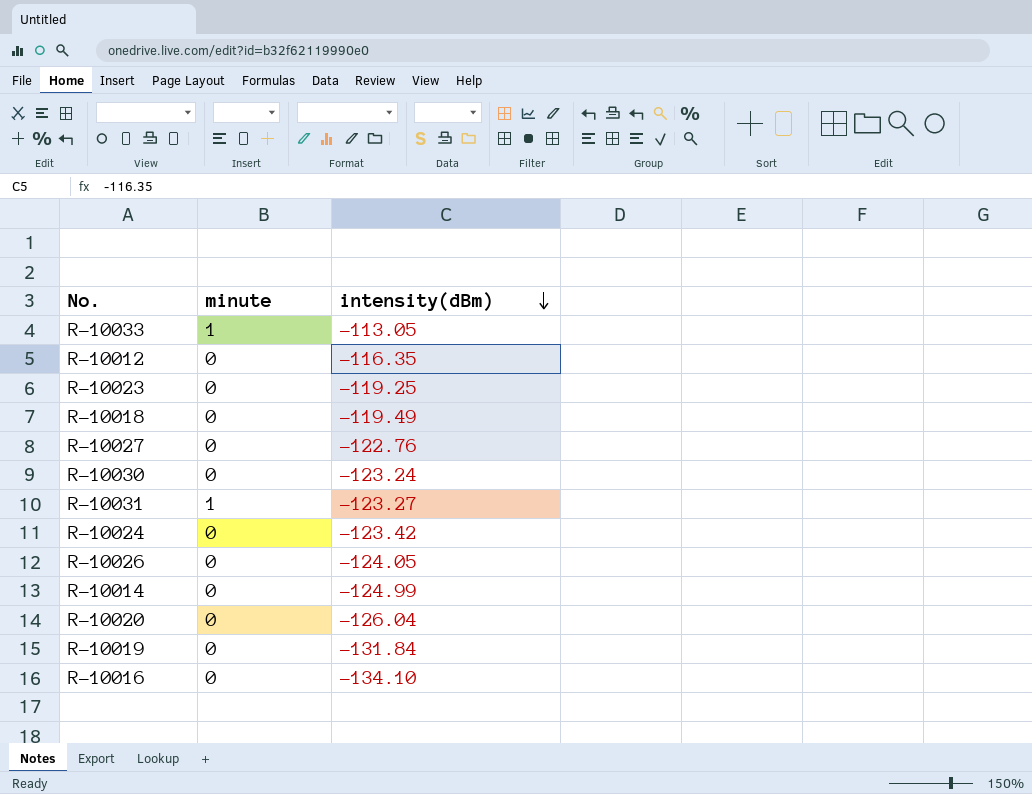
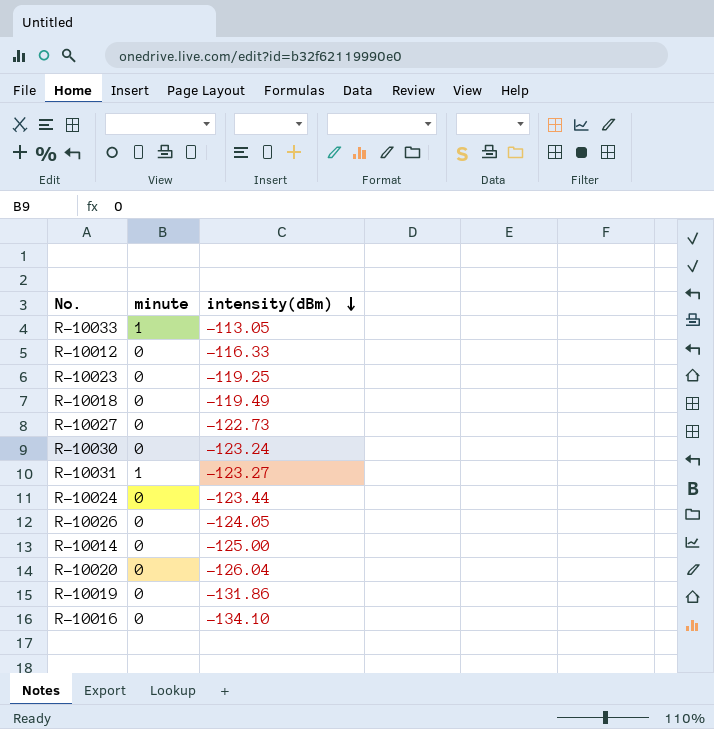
R-10012 | intensity(dBm): -116.35 -> -116.33
R-10027 | intensity(dBm): -122.76 -> -122.73
R-10024 | intensity(dBm): -123.42 -> -123.44
R-10014 | intensity(dBm): -124.99 -> -125.00
R-10019 | intensity(dBm): -131.84 -> -131.86

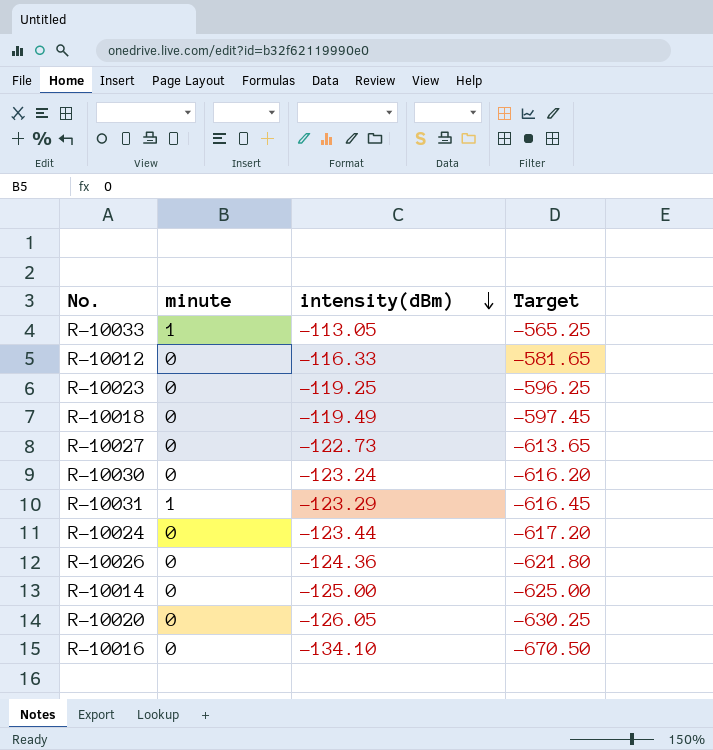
column Target | formula: none -> [intensity(dBm)] * 5
row R-10019: 0 | -131.86 -> none
R-10031 | intensity(dBm): -123.27 -> -123.29
R-10026 | intensity(dBm): -124.05 -> -124.36
R-10020 | intensity(dBm): -126.04 -> -126.05

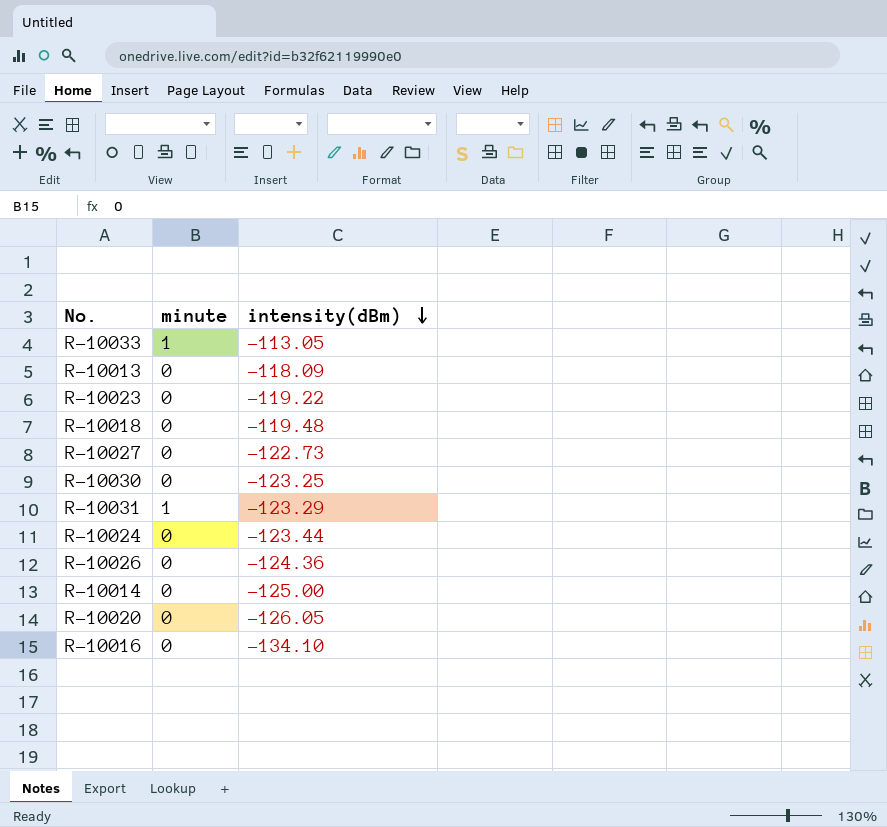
column Target | formula: [intensity(dBm)] * 5 -> none
row R-10012: 0 | -116.33 | -581.65 -> none
row R-10013: none -> 0 | -118.09
R-10023 | intensity(dBm): -119.25 -> -119.22
R-10018 | intensity(dBm): -119.49 -> -119.48
R-10030 | intensity(dBm): -123.24 -> -123.25

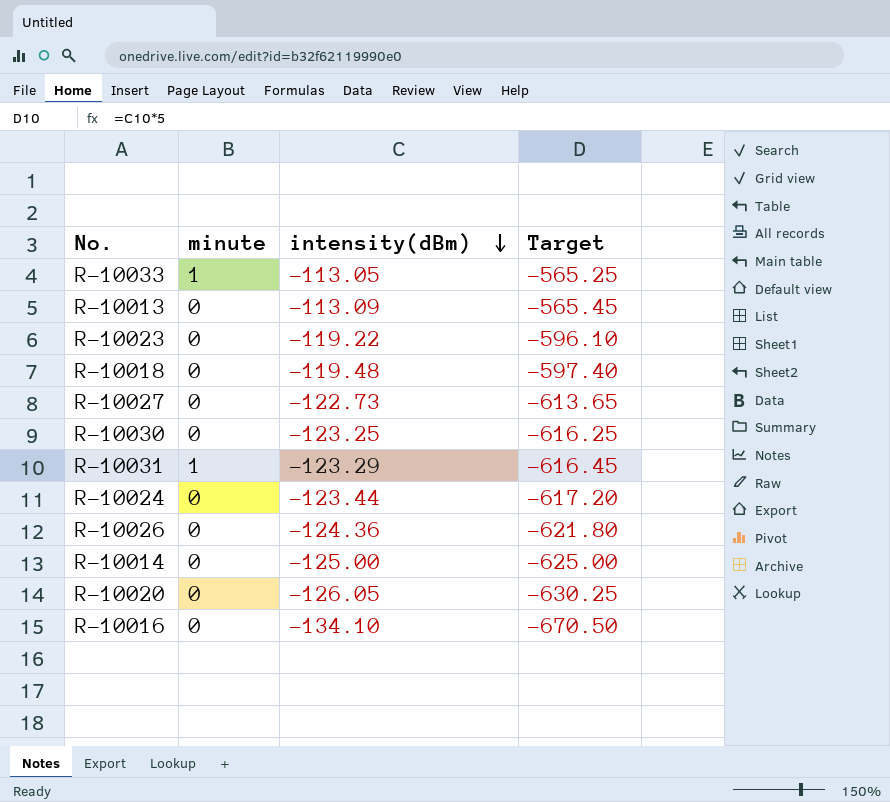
column Target | formula: none -> [intensity(dBm)] * 5
R-10013 | intensity(dBm): -118.09 -> -113.09

